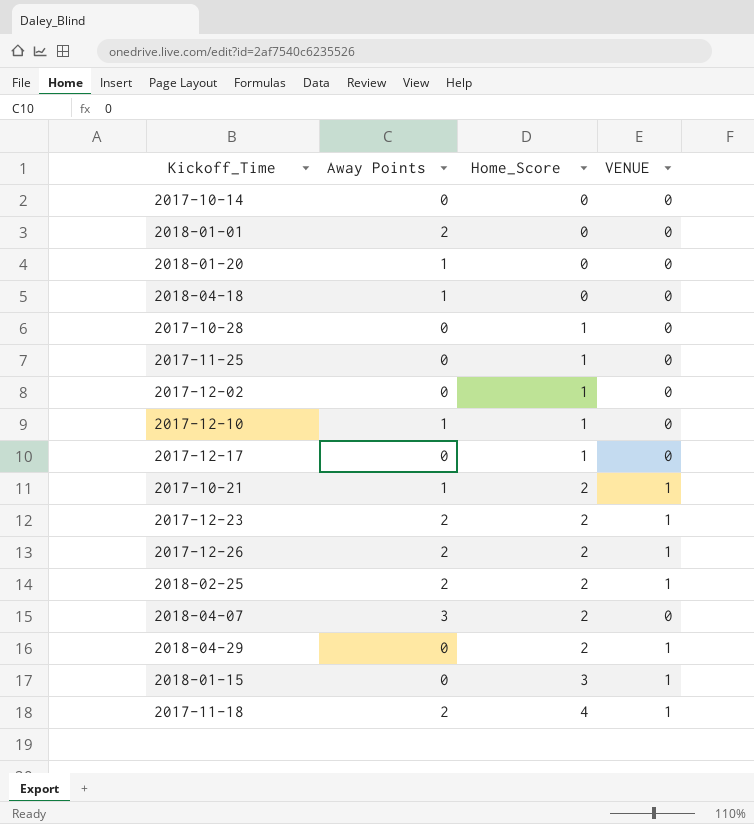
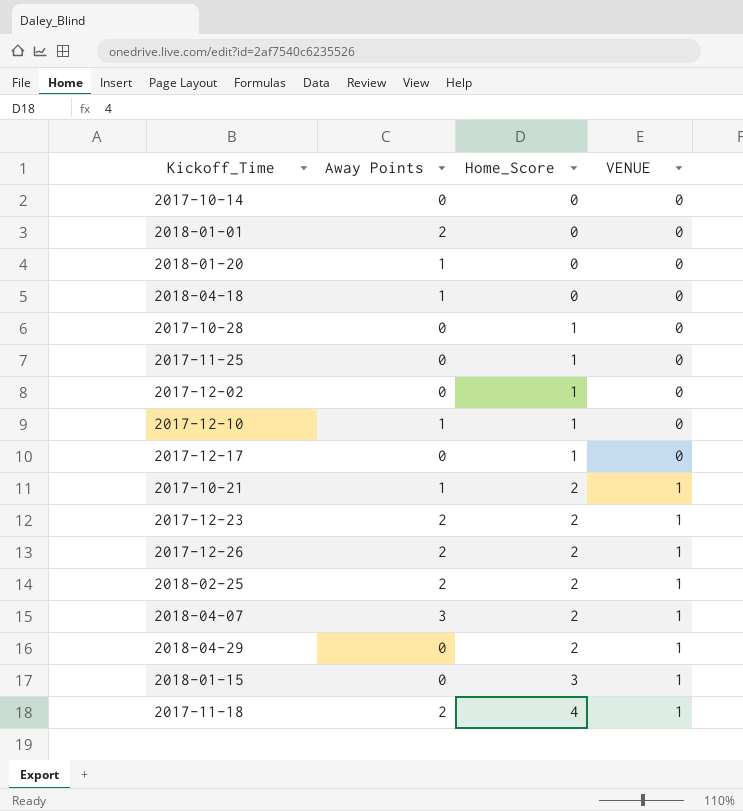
2018-04-07 | VENUE: 0 -> 1

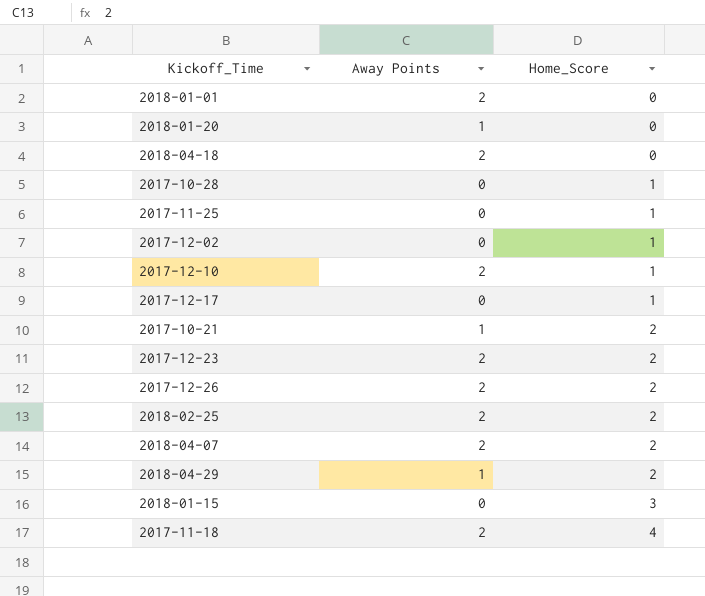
column VENUE | position: 4 -> none
row 2017-10-14: 0 | 0 | 0 -> none
2018-04-18 | Away Points: 1 -> 2
2017-12-10 | Away Points: 1 -> 2
2018-04-07 | Away Points: 3 -> 2
2018-04-29 | Away Points: 0 -> 1

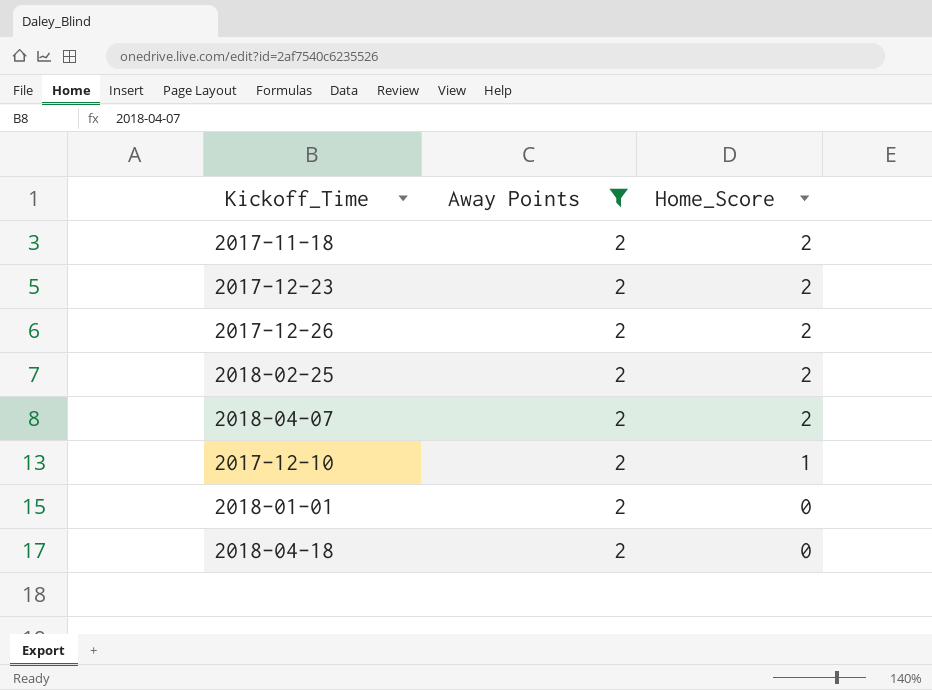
filter: none -> Away Points = 2
row order: Home_Score ascending -> Home_Score descending
2017-11-18 | Home_Score: 4 -> 2

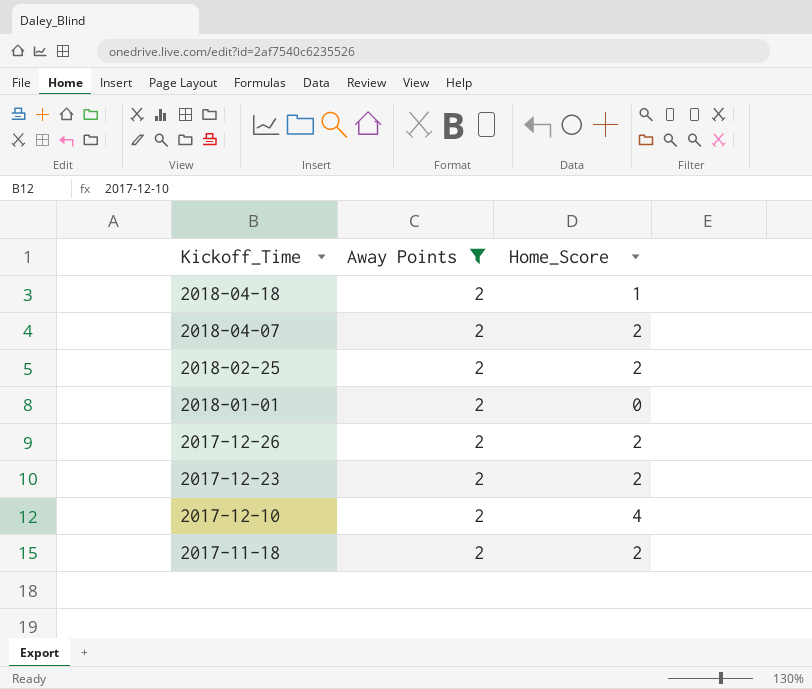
row order: Home_Score descending -> Kickoff_Time descending
2018-04-18 | Home_Score: 0 -> 1
2017-12-10 | Home_Score: 1 -> 4

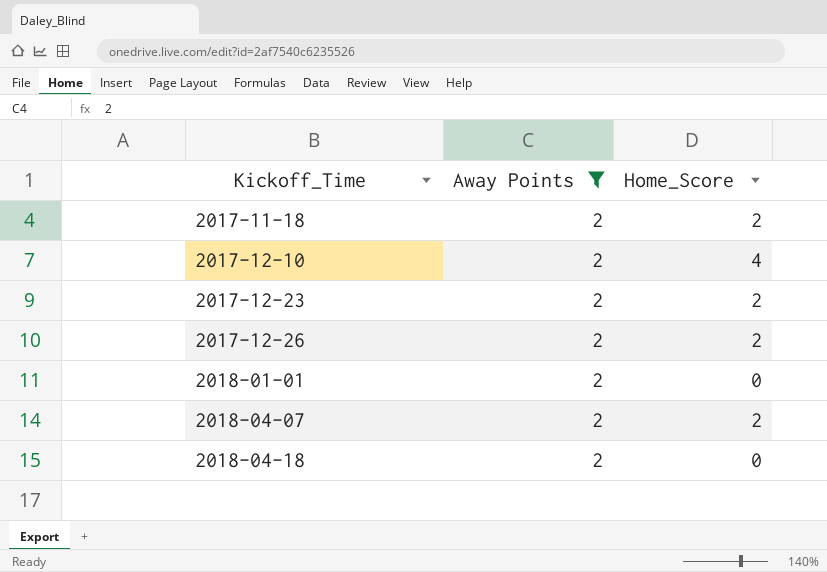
row order: Kickoff_Time descending -> Kickoff_Time ascending
row 2018-02-25: 2 | 2 -> none
2018-04-18 | Home_Score: 1 -> 0

